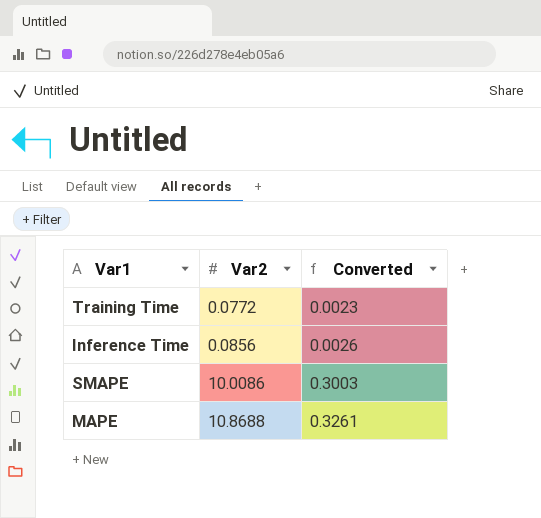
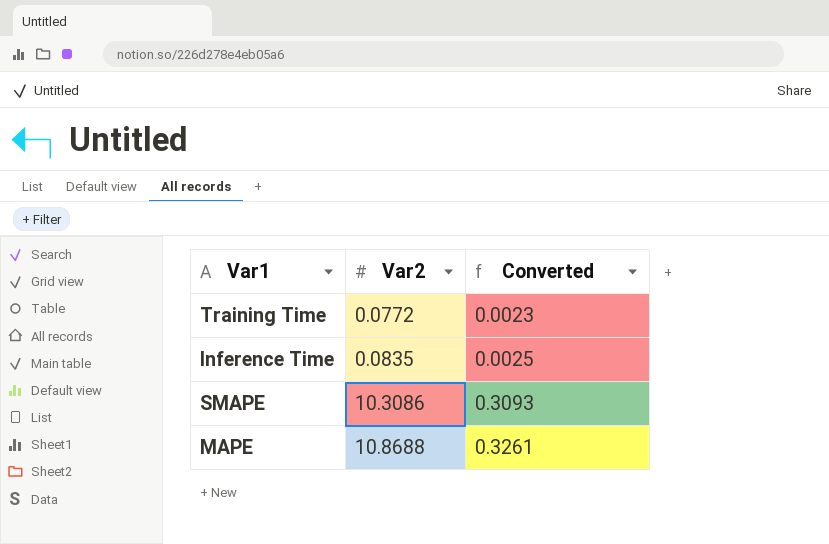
Inference Time | Var2: 0.0856 -> 0.0835
Inference Time | Converted: 0.0026 -> 0.0025
SMAPE | Var2: 10.0086 -> 10.3086
SMAPE | Converted: 0.3003 -> 0.3093

